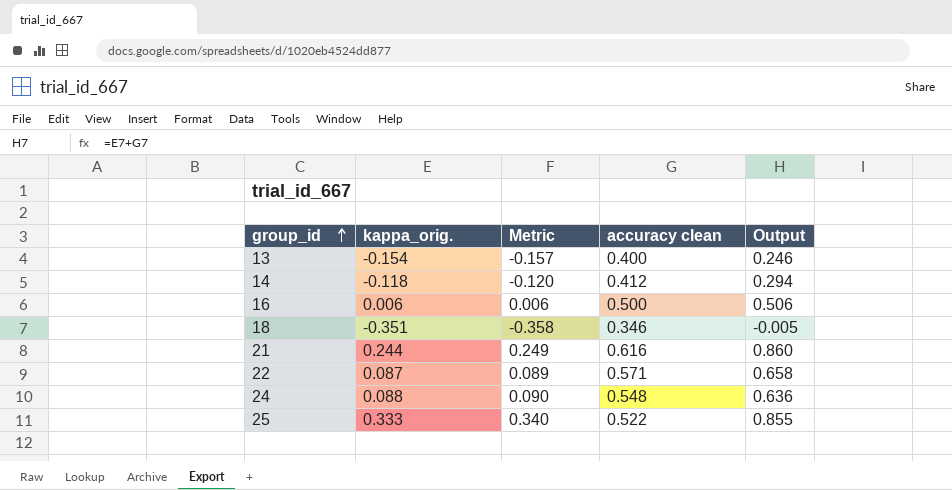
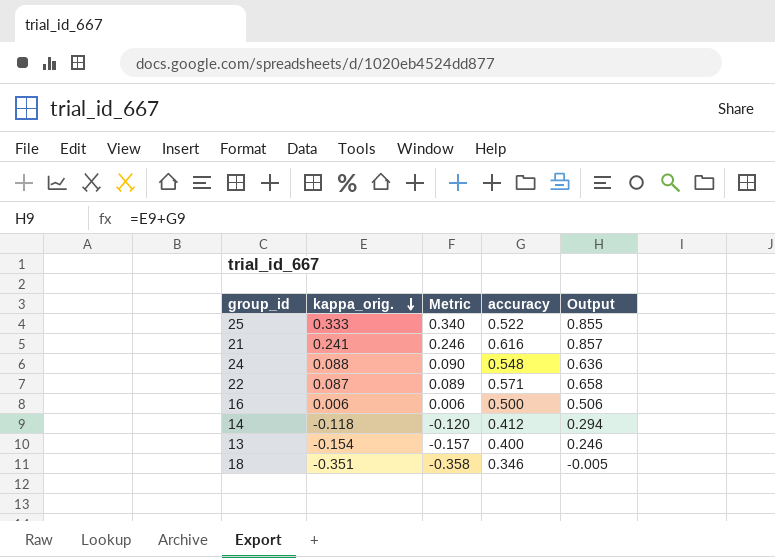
row order: group_id ascending -> kappa_orig. descending
column name: accuracy clean -> accuracy
21 | kappa_orig.: 0.244 -> 0.241
21 | Metric: 0.249 -> 0.246
21 | Output: 0.860 -> 0.857

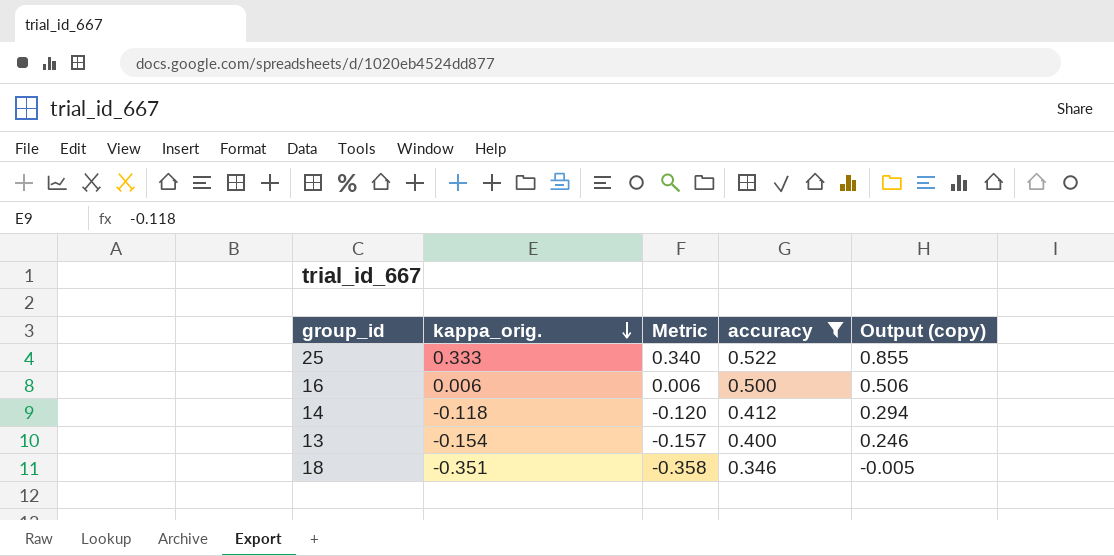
filter: none -> accuracy <= 0.522
column name: Output -> Output (copy)

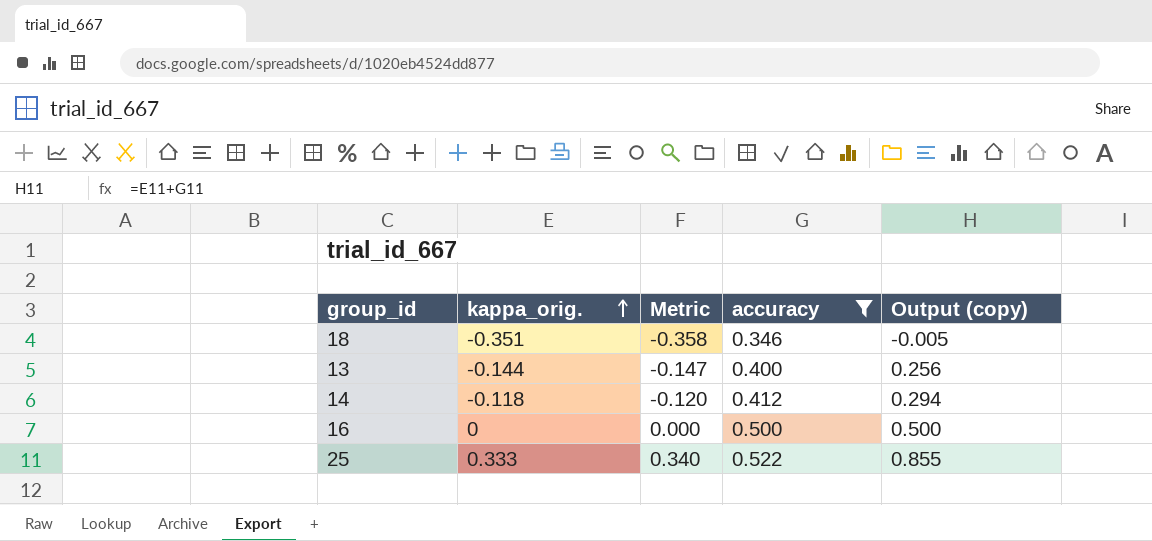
row order: kappa_orig. descending -> kappa_orig. ascending
13 | kappa_orig.: -0.154 -> -0.144
13 | Metric: -0.157 -> -0.147
13 | Output (copy): 0.246 -> 0.256
16 | kappa_orig.: 0.006 -> 0
16 | Metric: 0.006 -> 0.000
16 | Output (copy): 0.506 -> 0.500

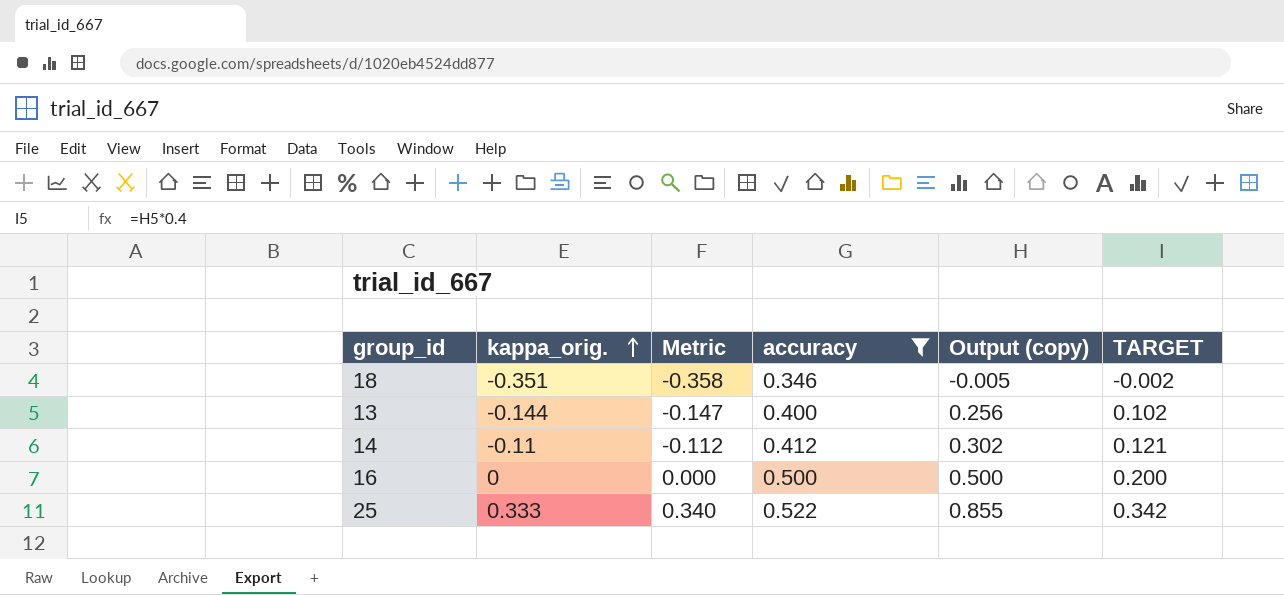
column TARGET | formula: none -> [Output (copy)] * 0.4
14 | kappa_orig.: -0.118 -> -0.11
14 | Metric: -0.120 -> -0.112
14 | Output (copy): 0.294 -> 0.302

